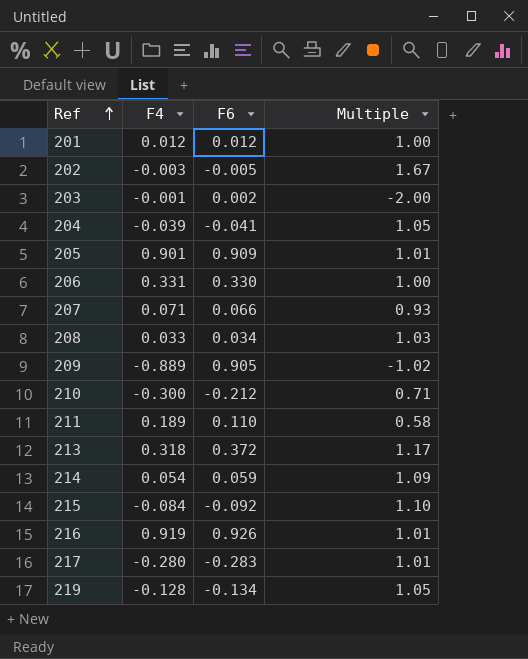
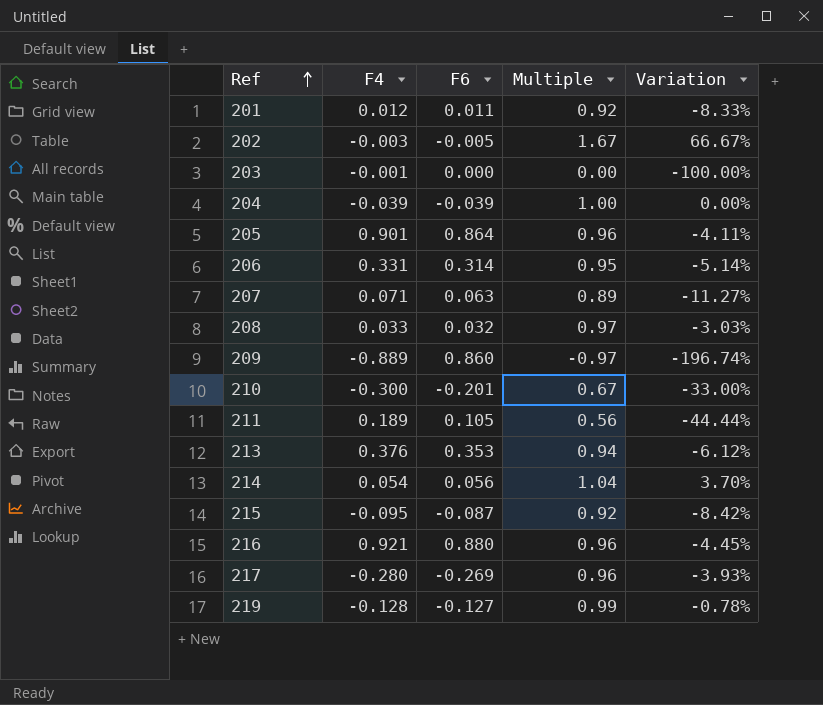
column Variation | formula: none -> ([F6] - [F4]) / [F4]
201 | F6: 0.012 -> 0.011
201 | Multiple: 1.00 -> 0.92
203 | F6: 0.002 -> 0.000
203 | Multiple: -2.00 -> 0.00
204 | F6: -0.041 -> -0.039
204 | Multiple: 1.05 -> 1.00
205 | F6: 0.909 -> 0.864
205 | Multiple: 1.01 -> 0.96
206 | F6: 0.330 -> 0.314
206 | Multiple: 1.00 -> 0.95
207 | F6: 0.066 -> 0.063
207 | Multiple: 0.93 -> 0.89
208 | F6: 0.034 -> 0.032
208 | Multiple: 1.03 -> 0.97
209 | F6: 0.905 -> 0.860
209 | Multiple: -1.02 -> -0.97
210 | F6: -0.212 -> -0.201
210 | Multiple: 0.71 -> 0.67
211 | F6: 0.110 -> 0.105
211 | Multiple: 0.58 -> 0.56
213 | F4: 0.318 -> 0.376
213 | F6: 0.372 -> 0.353
213 | Multiple: 1.17 -> 0.94
214 | F6: 0.059 -> 0.056
214 | Multiple: 1.09 -> 1.04
215 | F4: -0.084 -> -0.095
215 | F6: -0.092 -> -0.087
215 | Multiple: 1.10 -> 0.92
216 | F4: 0.919 -> 0.921
216 | F6: 0.926 -> 0.880
216 | Multiple: 1.01 -> 0.96
217 | F6: -0.283 -> -0.269
217 | Multiple: 1.01 -> 0.96
219 | F6: -0.134 -> -0.127
219 | Multiple: 1.05 -> 0.99

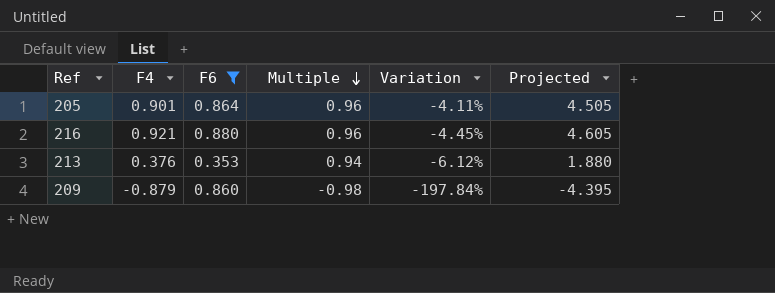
filter: none -> F6 >= 0.353
row order: Ref ascending -> Multiple descending
column Projected | formula: none -> [F4] * 5
209 | F4: -0.889 -> -0.879
209 | Multiple: -0.97 -> -0.98
209 | Variation: -196.74% -> -197.84%

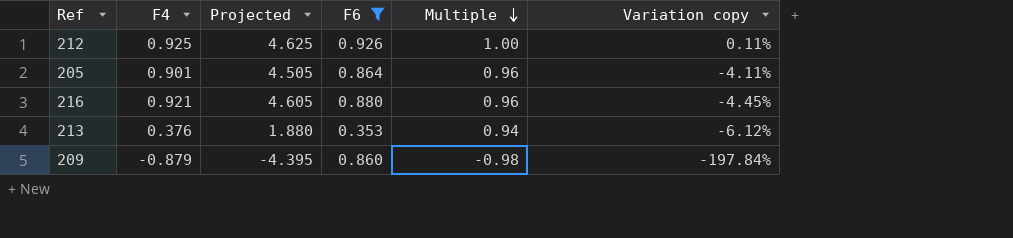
column Projected | position: 6 -> 3
column name: Variation -> Variation copy
row 212: none -> 0.925 | 4.625 | 0.926 | 1.00 | 0.11%

